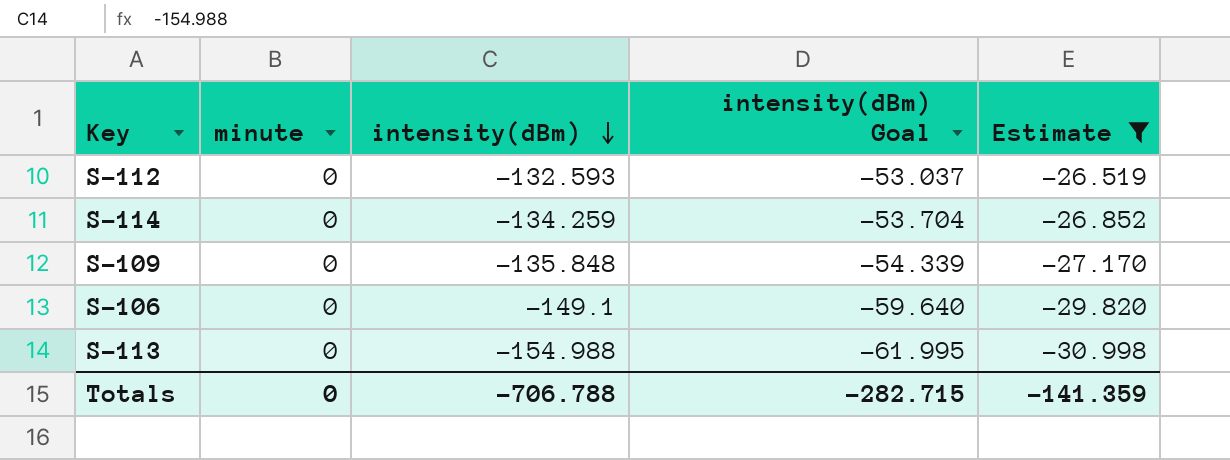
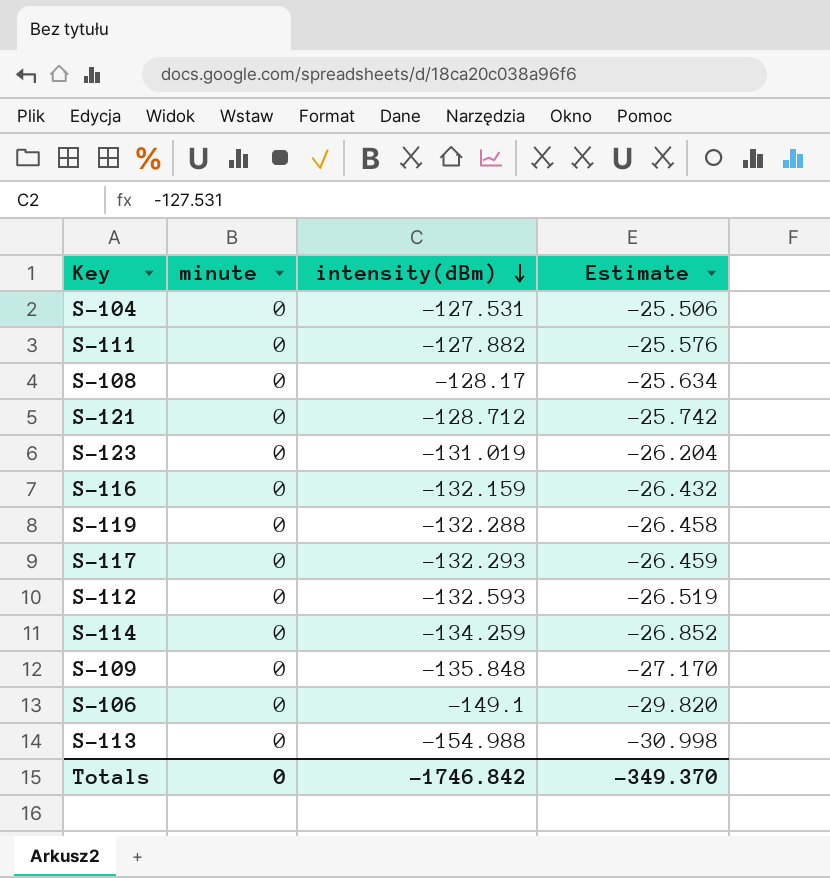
filter: Estimate <= -26.519 -> none
column intensity(dBm) Goal | formula: [intensity(dBm)] * 0.4 -> none
Totals | intensity(dBm): -706.788 -> -1746.842
Totals | Estimate: -141.359 -> -349.370

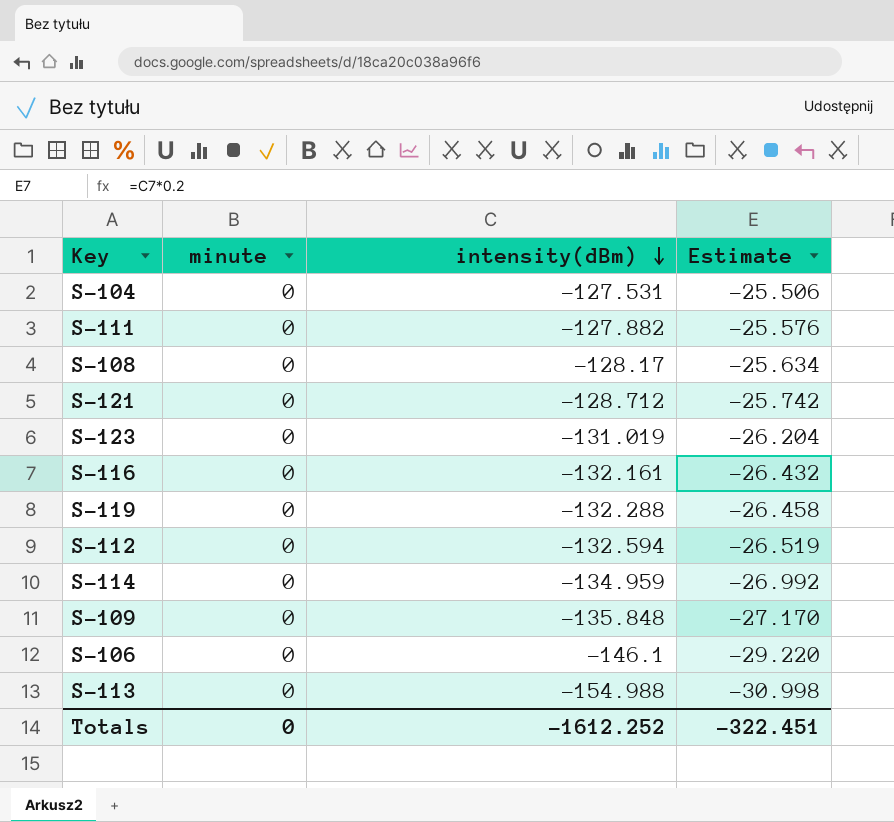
row S-117: 0 | -132.293 | -26.459 -> none
S-116 | intensity(dBm): -132.159 -> -132.161
S-112 | intensity(dBm): -132.593 -> -132.594
S-114 | intensity(dBm): -134.259 -> -134.959
S-114 | Estimate: -26.852 -> -26.992
S-106 | intensity(dBm): -149.1 -> -146.1
S-106 | Estimate: -29.820 -> -29.220
Totals | intensity(dBm): -1746.842 -> -1612.252
Totals | Estimate: -349.370 -> -322.451

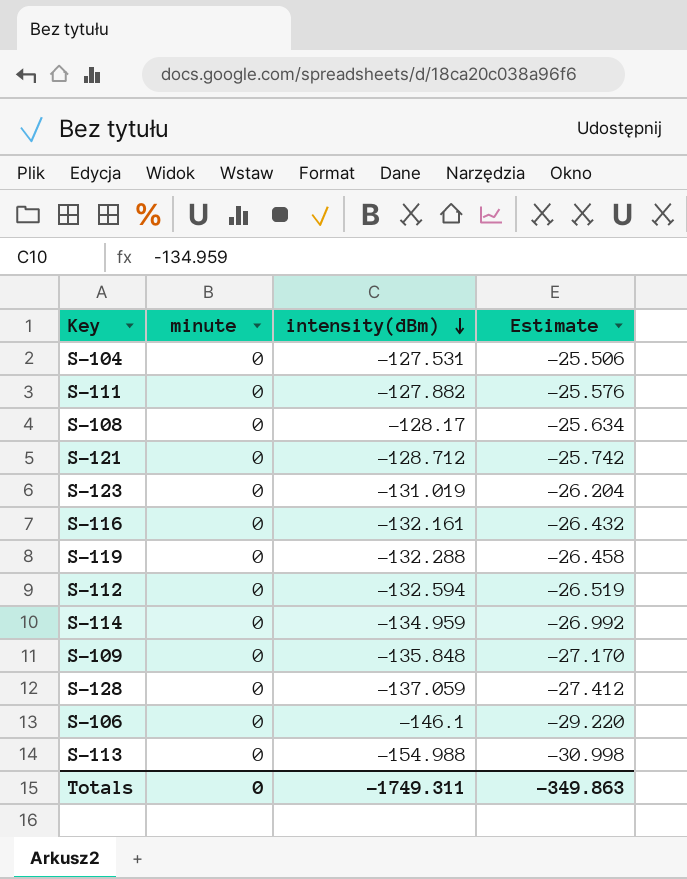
row S-128: none -> 0 | -137.059 | -27.412
Totals | intensity(dBm): -1612.252 -> -1749.311
Totals | Estimate: -322.451 -> -349.863

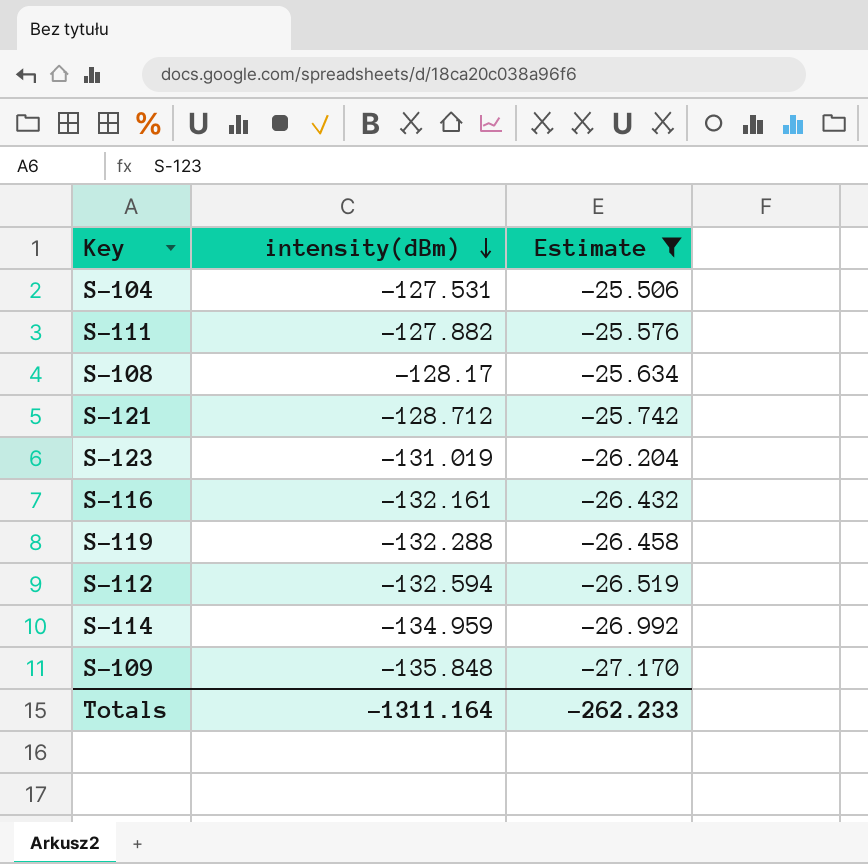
filter: none -> Estimate >= -27.170
column minute | position: 2 -> none
Totals | intensity(dBm): -1749.311 -> -1311.164
Totals | Estimate: -349.863 -> -262.233

